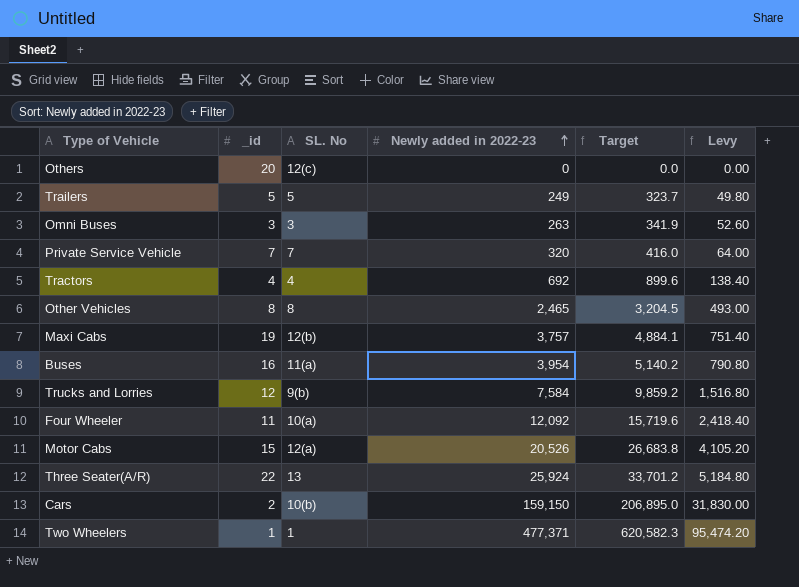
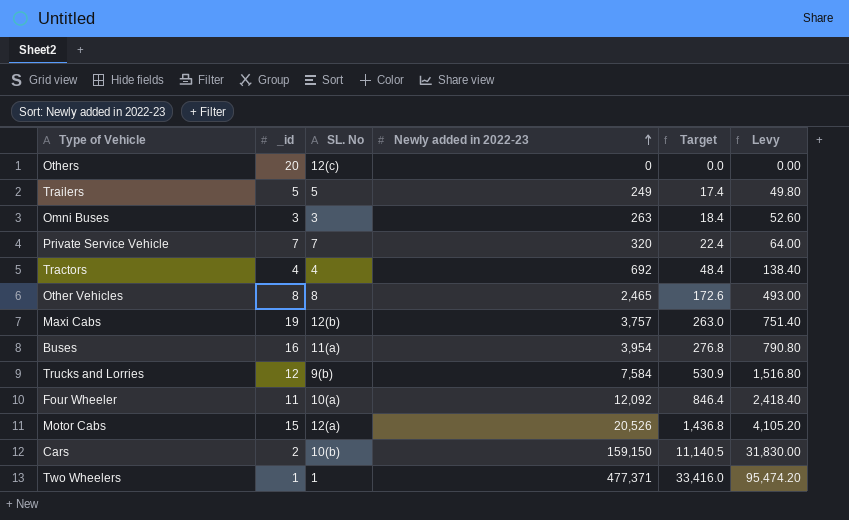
column Target | formula: [Newly added in 2022-23] * 1.3 -> [Newly added in 2022-23] * 0.07
row Three Seater(A/R): 22 | 13 | 25,924 | 33,701.2 | 5,184.80 -> none

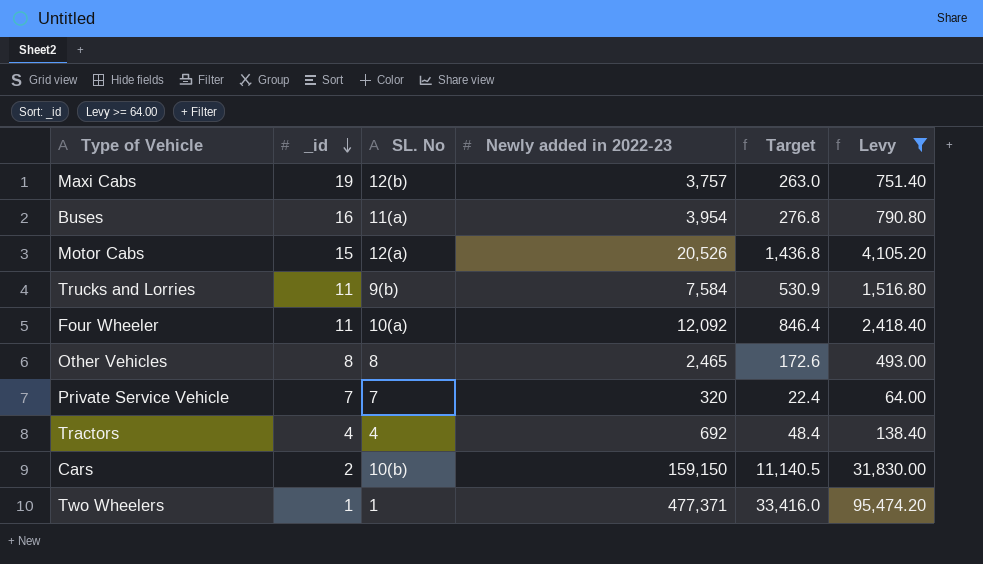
filter: none -> Levy >= 64.00
row order: Newly added in 2022-23 ascending -> _id descending
Trucks and Lorries | _id: 12 -> 11

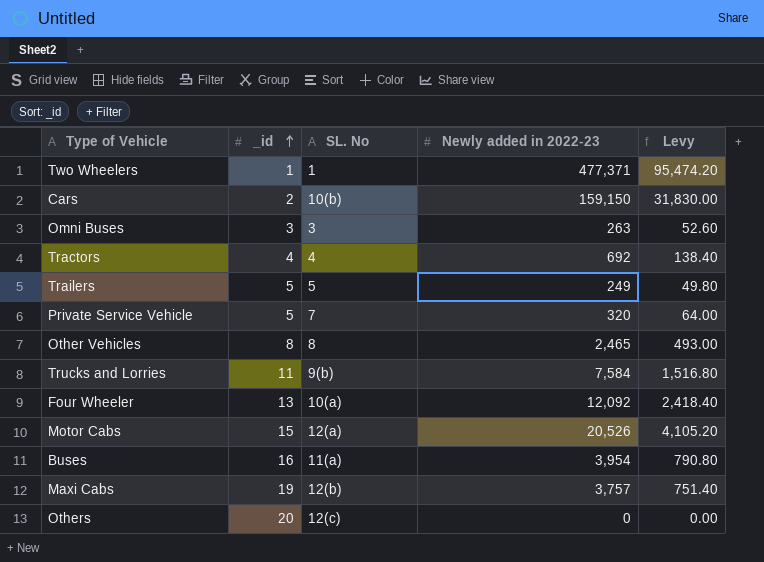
filter: Levy >= 64.00 -> none
row order: _id descending -> _id ascending
column Target | formula: [Newly added in 2022-23] * 0.07 -> none
Private Service Vehicle | _id: 7 -> 5
Four Wheeler | _id: 11 -> 13

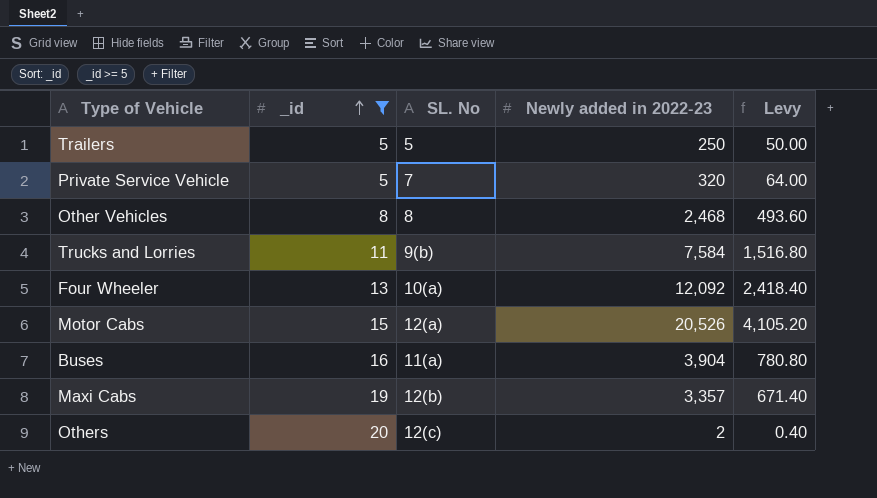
filter: none -> _id >= 5
Trailers | Newly added in 2022-23: 249 -> 250
Trailers | Levy: 49.80 -> 50.00
Other Vehicles | Newly added in 2022-23: 2,465 -> 2,468
Other Vehicles | Levy: 493.00 -> 493.60
Buses | Newly added in 2022-23: 3,954 -> 3,904
Buses | Levy: 790.80 -> 780.80
Maxi Cabs | Newly added in 2022-23: 3,757 -> 3,357
Maxi Cabs | Levy: 751.40 -> 671.40
Others | Newly added in 2022-23: 0 -> 2
Others | Levy: 0.00 -> 0.40

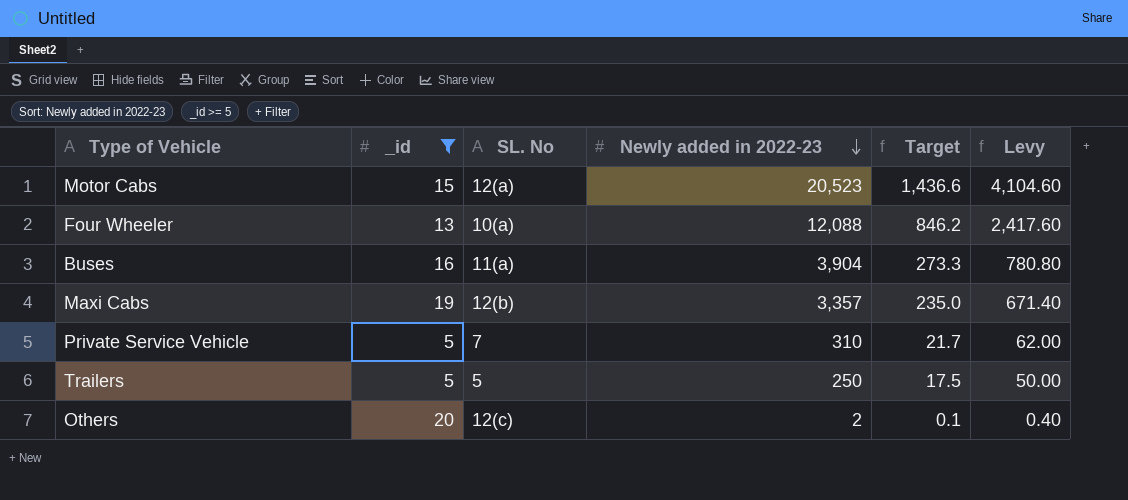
row order: _id ascending -> Newly added in 2022-23 descending
column Target | formula: none -> [Newly added in 2022-23] * 0.07
row Other Vehicles: 8 | 8 | 2,468 | 493.60 -> none
row Trucks and Lorries: 11 | 9(b) | 7,584 | 1,516.80 -> none
Motor Cabs | Newly added in 2022-23: 20,526 -> 20,523
Motor Cabs | Levy: 4,105.20 -> 4,104.60
Four Wheeler | Newly added in 2022-23: 12,092 -> 12,088
Four Wheeler | Levy: 2,418.40 -> 2,417.60
Private Service Vehicle | Newly added in 2022-23: 320 -> 310
Private Service Vehicle | Levy: 64.00 -> 62.00

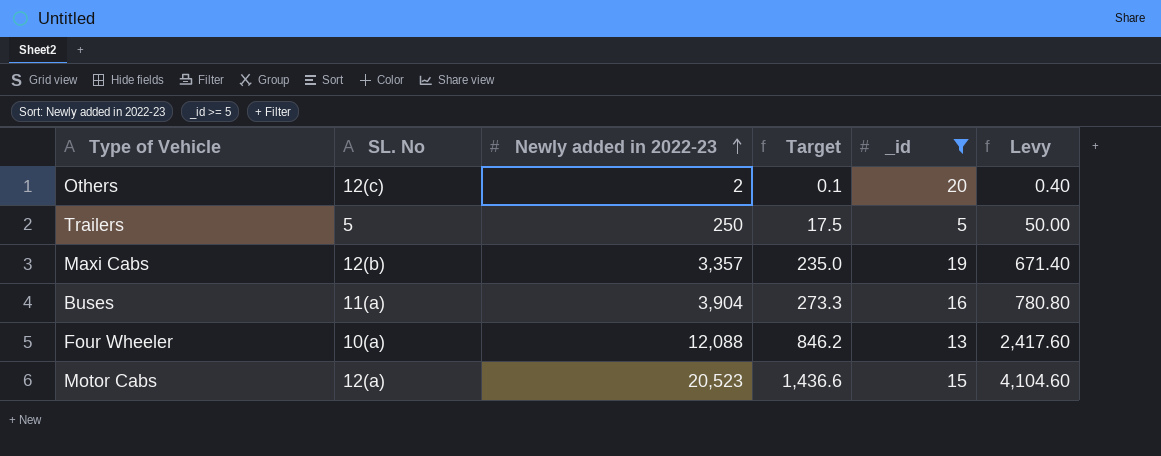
row order: Newly added in 2022-23 descending -> Newly added in 2022-23 ascending
column _id | position: 2 -> 5
row Private Service Vehicle: 5 | 7 | 310 | 21.7 | 62.00 -> none

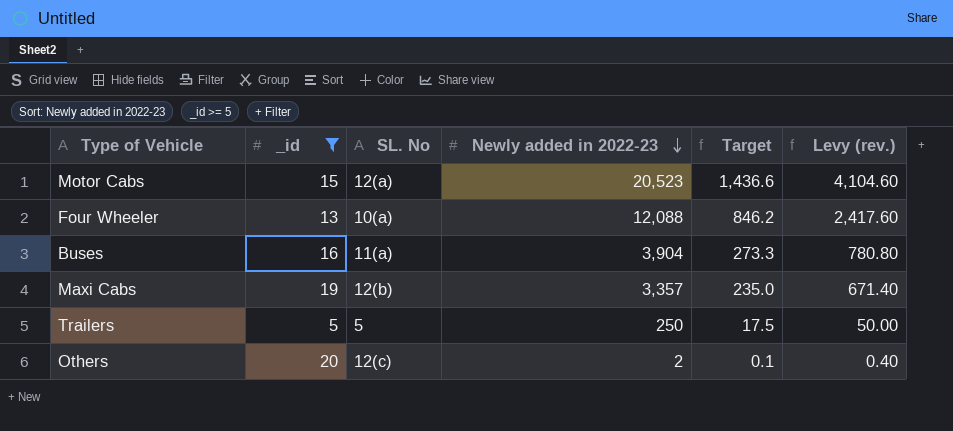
row order: Newly added in 2022-23 ascending -> Newly added in 2022-23 descending
column _id | position: 5 -> 2
column name: Levy -> Levy (rev.)

